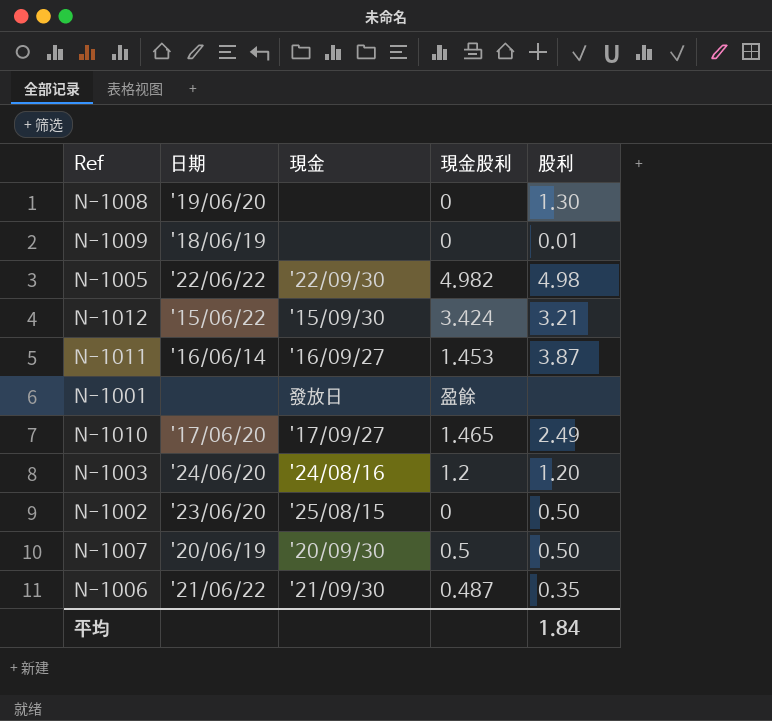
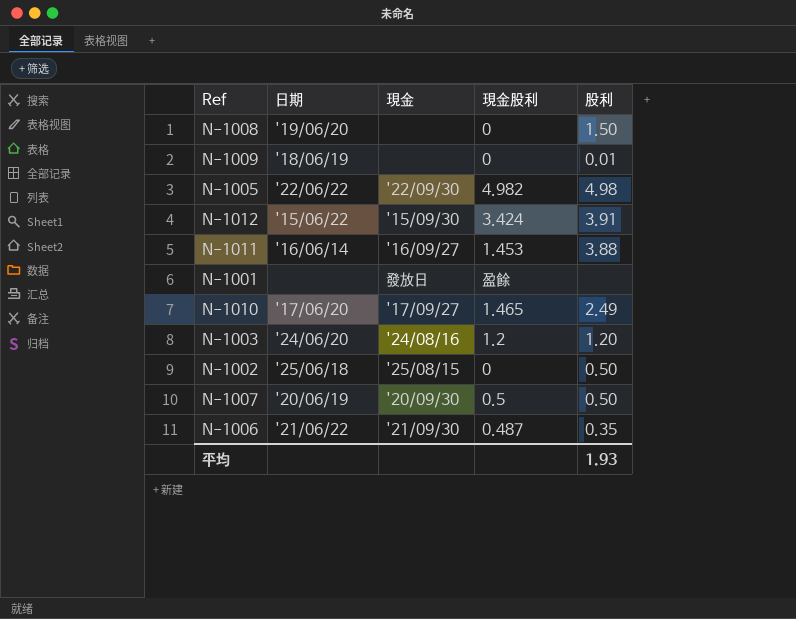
N-1008 | 股利: 1.30 -> 1.50
N-1012 | 股利: 3.21 -> 3.91
N-1011 | 股利: 3.87 -> 3.88
N-1002 | 日期: '23/06/20 -> '25/06/18
平均 | 股利: 1.84 -> 1.93

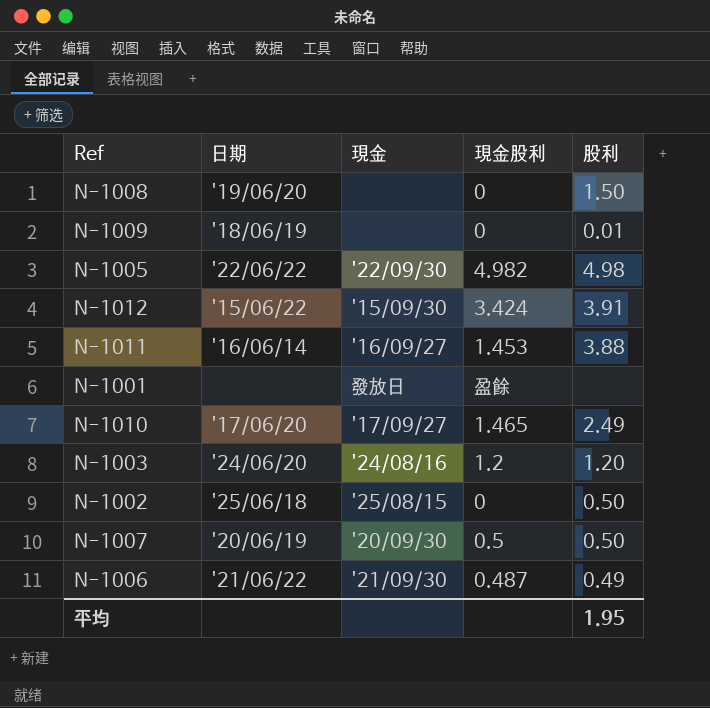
N-1006 | 股利: 0.35 -> 0.49
平均 | 股利: 1.93 -> 1.95

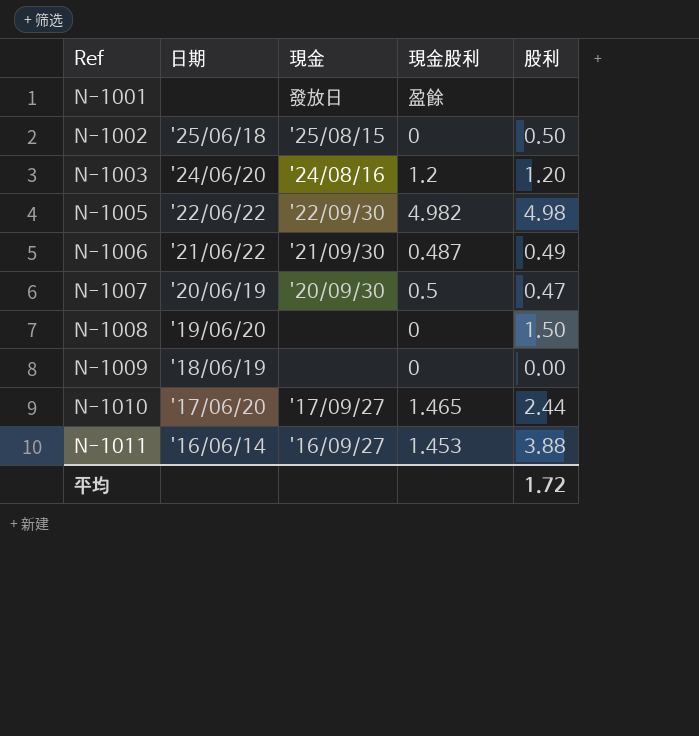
row order: none -> Ref ascending
row N-1012: '15/06/22 | '15/09/30 | 3.424 | 3.91 -> none
N-1007 | 股利: 0.50 -> 0.47
N-1009 | 股利: 0.01 -> 0.00
N-1010 | 股利: 2.49 -> 2.44
平均 | 股利: 1.95 -> 1.72

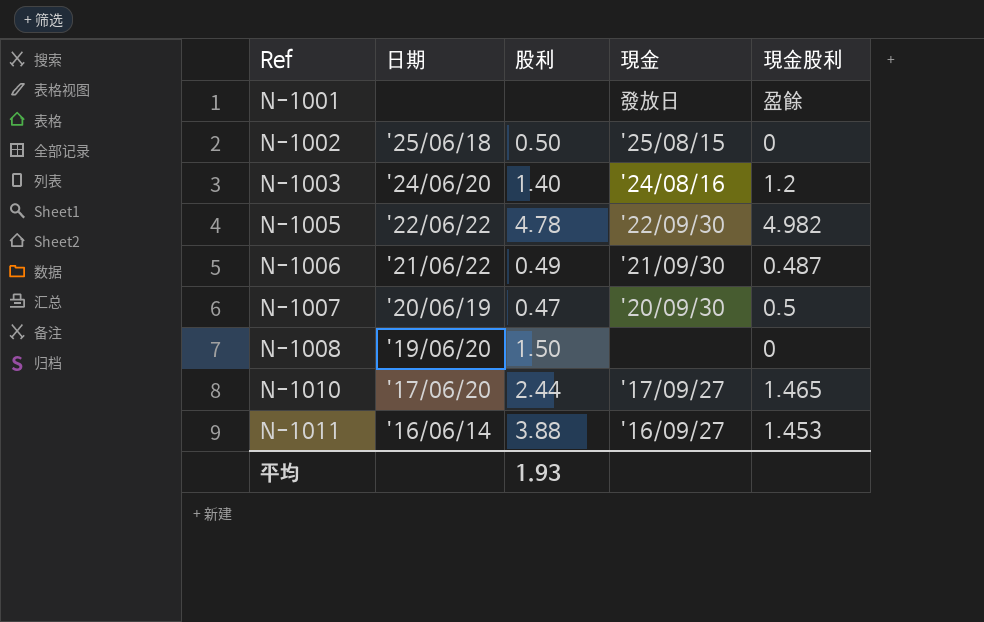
column 股利 | position: 5 -> 3
row N-1009: '18/06/19 | none | 0 | 0.00 -> none
N-1003 | 股利: 1.20 -> 1.40
N-1005 | 股利: 4.98 -> 4.78
平均 | 股利: 1.72 -> 1.93

